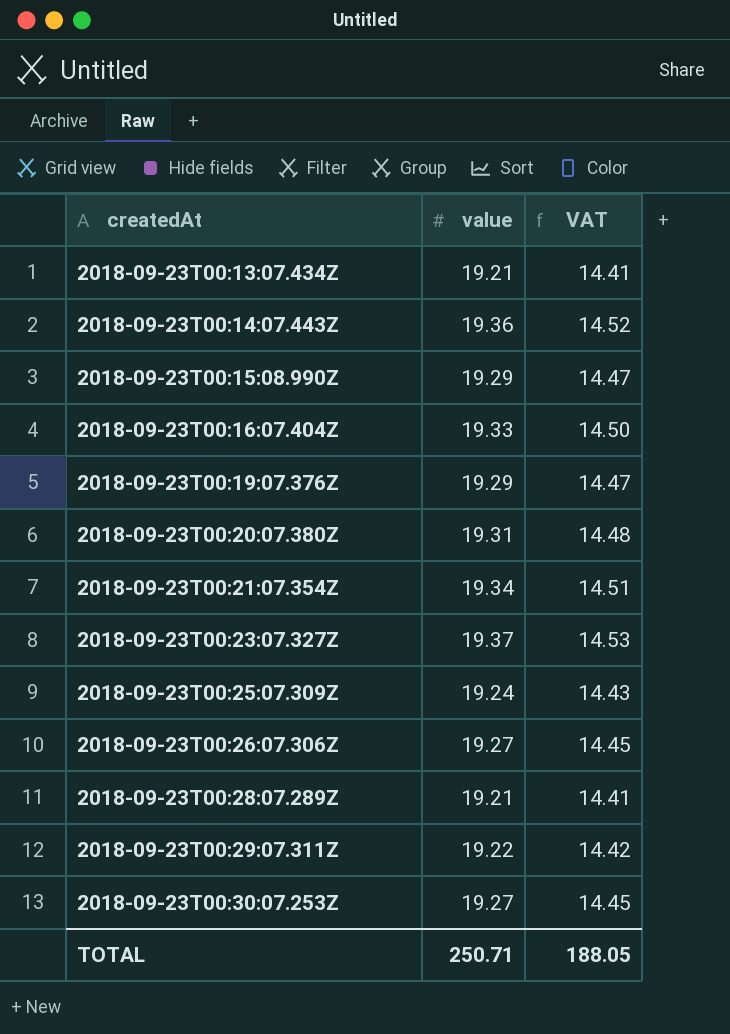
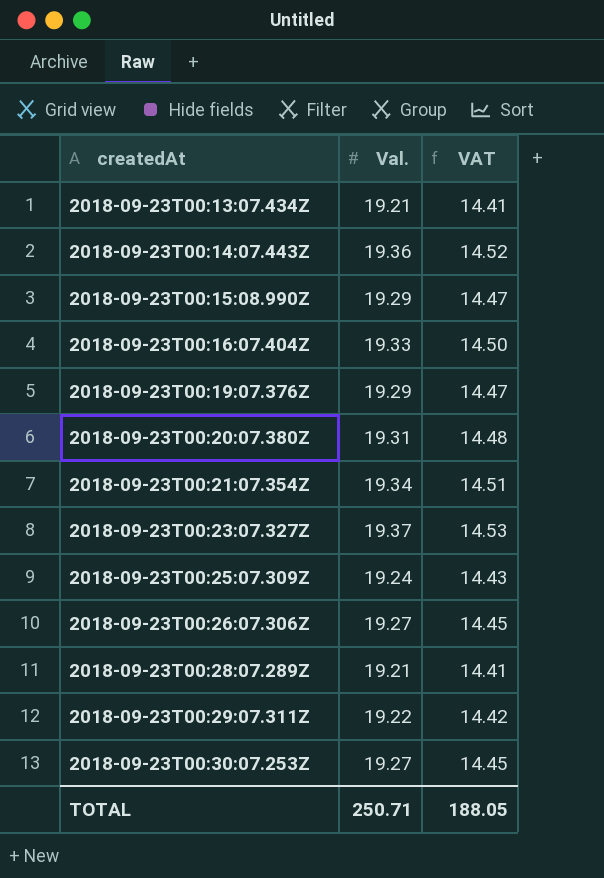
column name: value -> Val.

